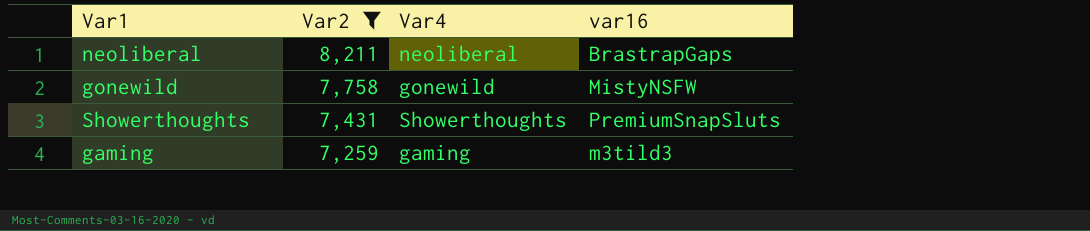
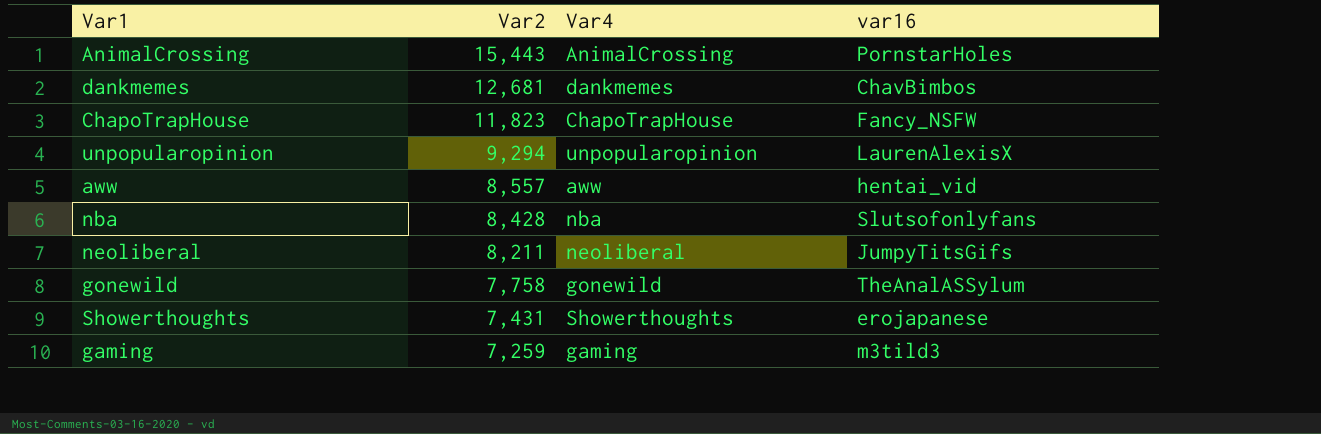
filter: Var2 <= 8,211 -> none
neoliberal | var16: BrastrapGaps -> JumpyTitsGifs
gonewild | var16: MistyNSFW -> TheAnalASSylum
Showerthoughts | var16: PremiumSnapSluts -> erojapanese

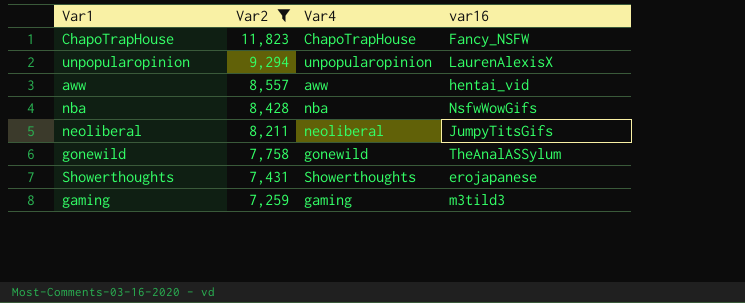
filter: none -> Var2 <= 11,823
nba | var16: Slutsofonlyfans -> NsfwWowGifs

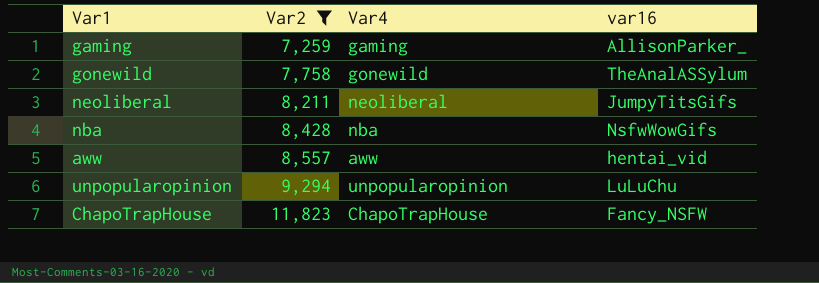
row order: Var2 descending -> Var2 ascending
row Showerthoughts: 7,431 | Showerthoughts | erojapanese -> none
gaming | var16: m3tild3 -> AllisonParker_
unpopularopinion | var16: LaurenAlexisX -> LuLuChu

